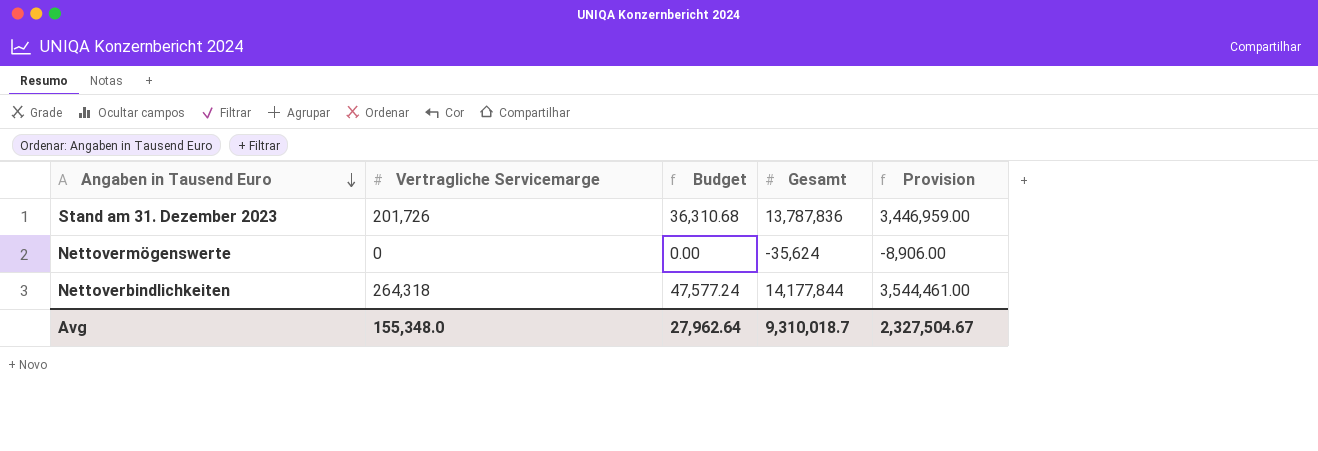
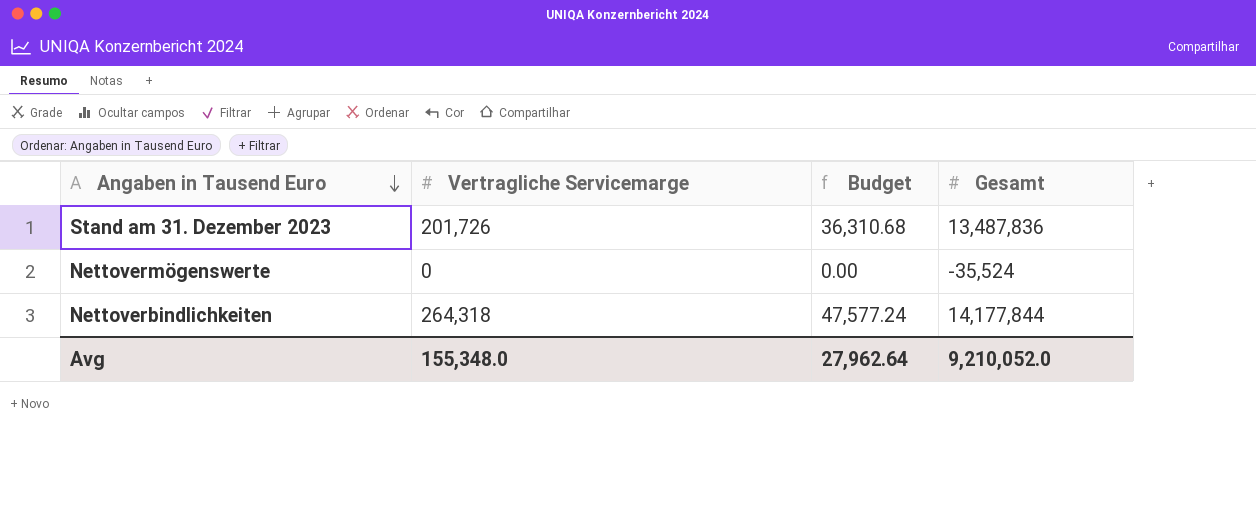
column Provision | formula: [Gesamt] * 0.25 -> none
Stand am 31. Dezember 2023 | Gesamt: 13,787,836 -> 13,487,836
Nettovermögenswerte | Gesamt: -35,624 -> -35,524
Avg | Gesamt: 9,310,018.7 -> 9,210,052.0

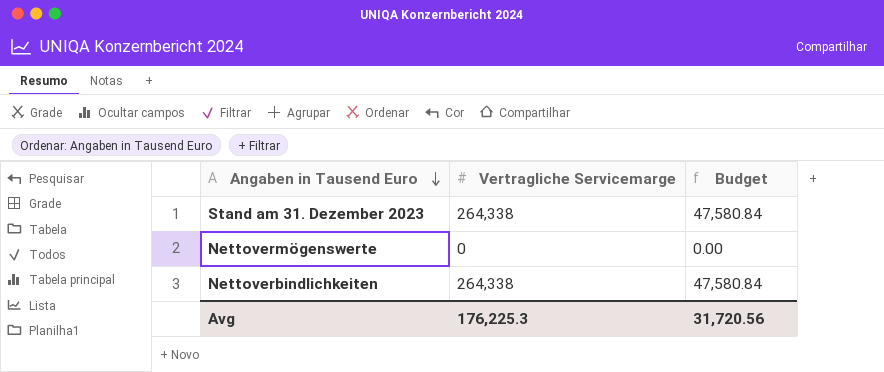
column Gesamt | position: 4 -> none
Stand am 31. Dezember 2023 | Vertragliche Servicemarge: 201,726 -> 264,338
Stand am 31. Dezember 2023 | Budget: 36,310.68 -> 47,580.84
Nettoverbindlichkeiten | Vertragliche Servicemarge: 264,318 -> 264,338
Nettoverbindlichkeiten | Budget: 47,577.24 -> 47,580.84
Avg | Vertragliche Servicemarge: 155,348.0 -> 176,225.3
Avg | Budget: 27,962.64 -> 31,720.56

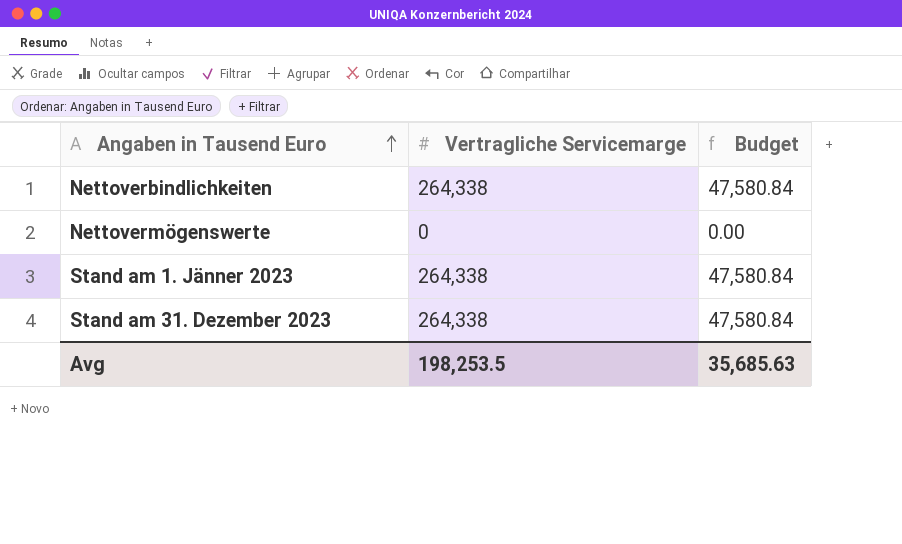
row order: Angaben in Tausend Euro descending -> Angaben in Tausend Euro ascending
row Stand am 1. Jänner 2023: none -> 264,338 | 47,580.84
Avg | Vertragliche Servicemarge: 176,225.3 -> 198,253.5
Avg | Budget: 31,720.56 -> 35,685.63

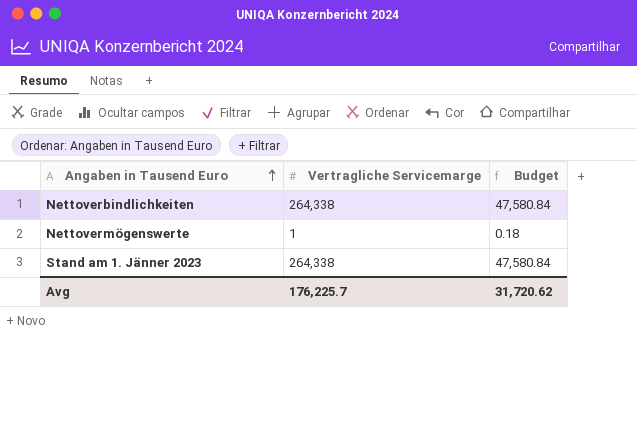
row Stand am 31. Dezember 2023: 264,338 | 47,580.84 -> none
Nettovermögenswerte | Vertragliche Servicemarge: 0 -> 1
Nettovermögenswerte | Budget: 0.00 -> 0.18
Avg | Vertragliche Servicemarge: 198,253.5 -> 176,225.7
Avg | Budget: 35,685.63 -> 31,720.62

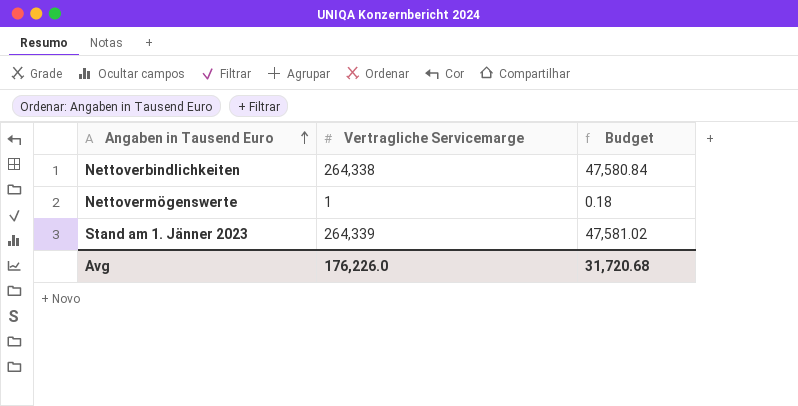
Stand am 1. Jänner 2023 | Vertragliche Servicemarge: 264,338 -> 264,339
Stand am 1. Jänner 2023 | Budget: 47,580.84 -> 47,581.02
Avg | Vertragliche Servicemarge: 176,225.7 -> 176,226.0
Avg | Budget: 31,720.62 -> 31,720.68

